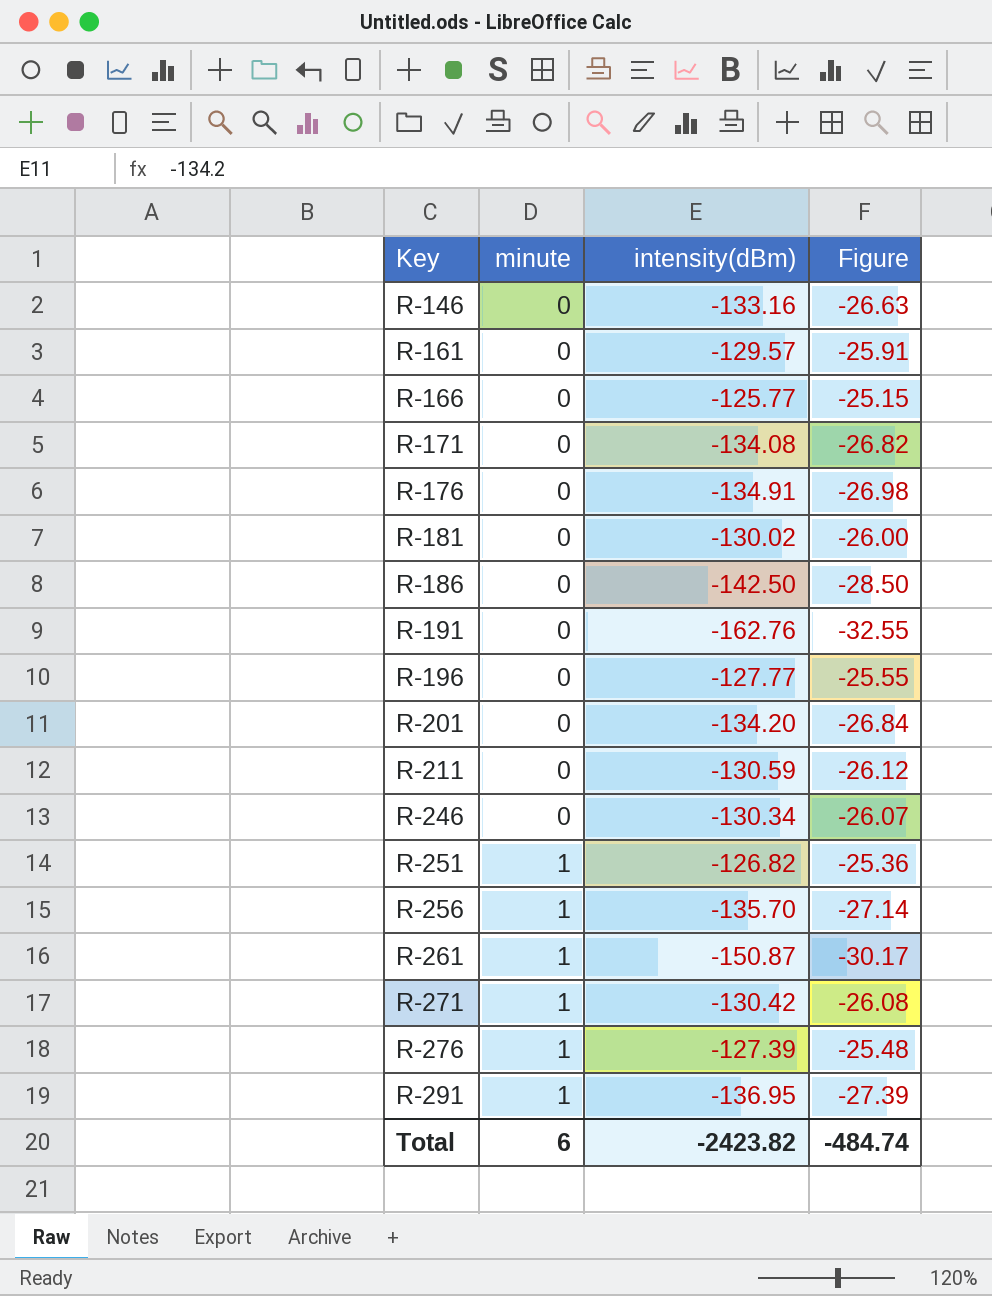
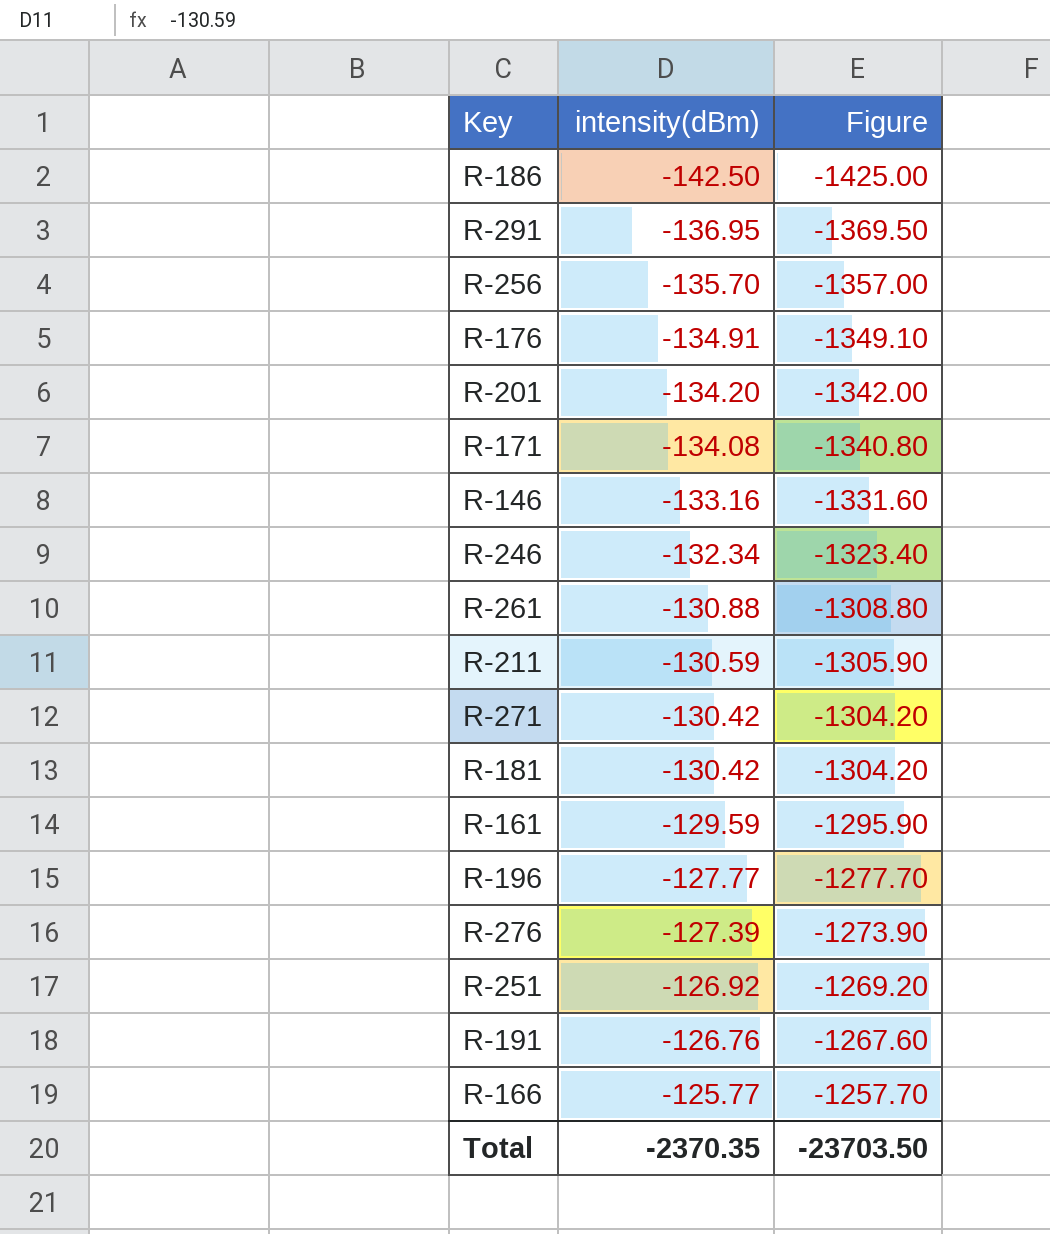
row order: Key ascending -> intensity(dBm) ascending
column minute | position: 2 -> none
column Figure | formula: [intensity(dBm)] * 0.2 -> [intensity(dBm)] * 10
R-246 | intensity(dBm): -130.34 -> -132.34
R-261 | intensity(dBm): -150.87 -> -130.88
R-181 | intensity(dBm): -130.02 -> -130.42
R-161 | intensity(dBm): -129.57 -> -129.59
R-251 | intensity(dBm): -126.82 -> -126.92
R-191 | intensity(dBm): -162.76 -> -126.76
Total | intensity(dBm): -2423.82 -> -2370.35
Total | Figure: -484.74 -> -23703.50

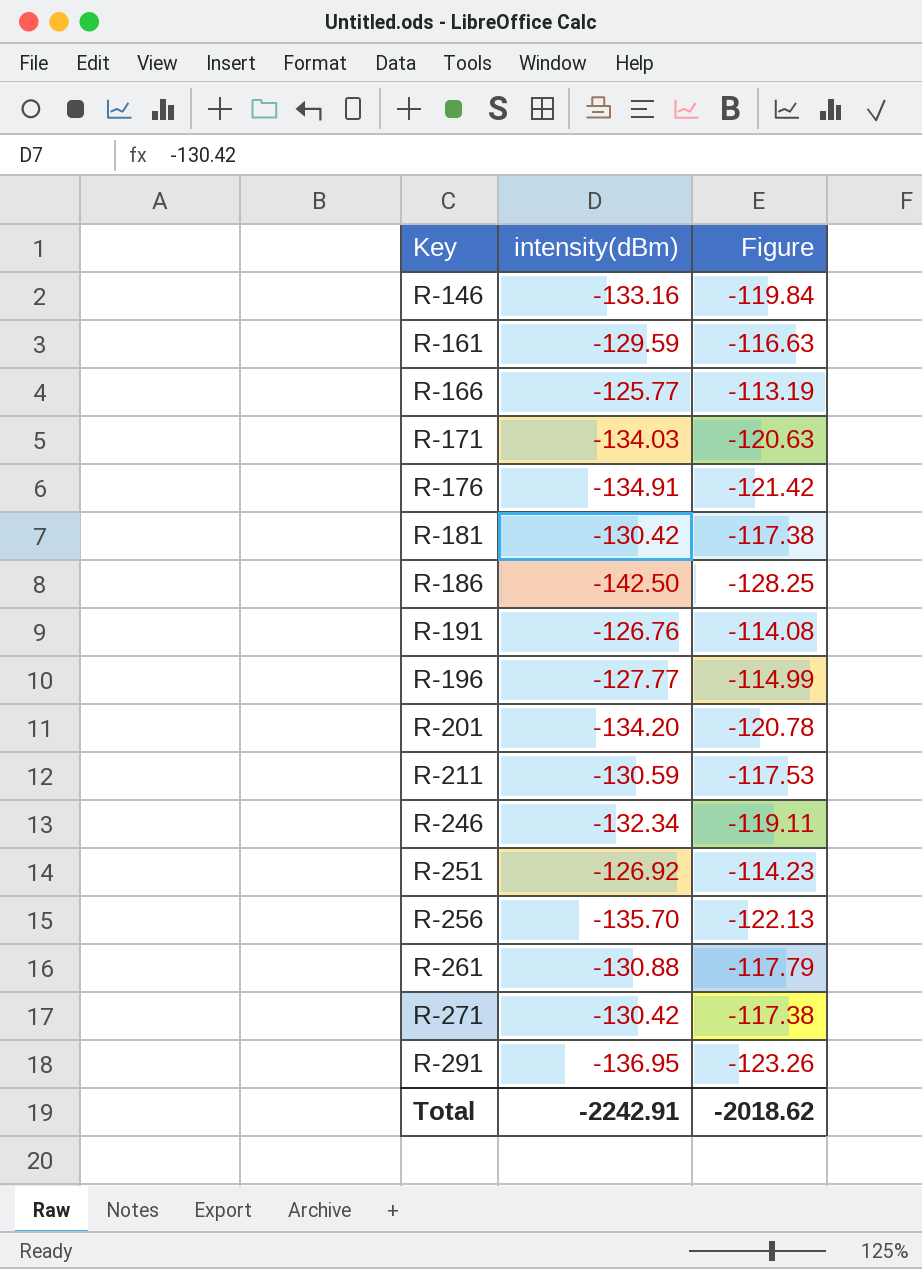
row order: intensity(dBm) ascending -> Key ascending
column Figure | formula: [intensity(dBm)] * 10 -> [intensity(dBm)] * 0.9
row R-276: -127.39 | -1273.90 -> none
R-171 | intensity(dBm): -134.08 -> -134.03
Total | intensity(dBm): -2370.35 -> -2242.91
Total | Figure: -23703.50 -> -2018.62

